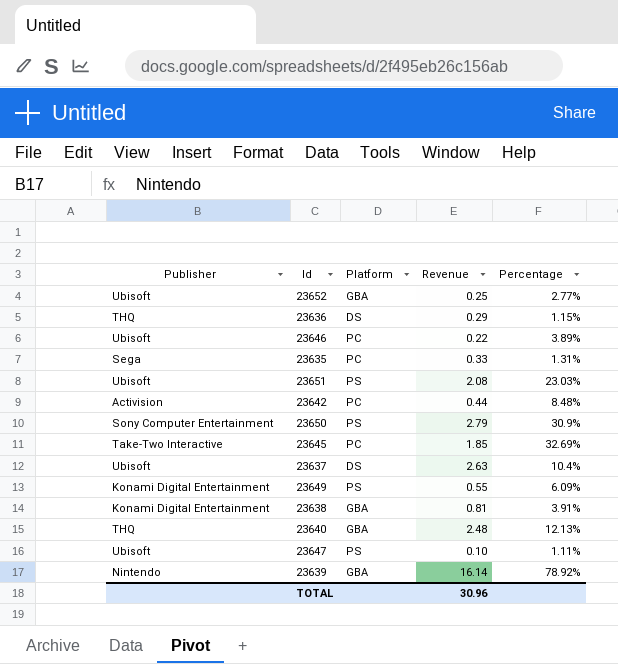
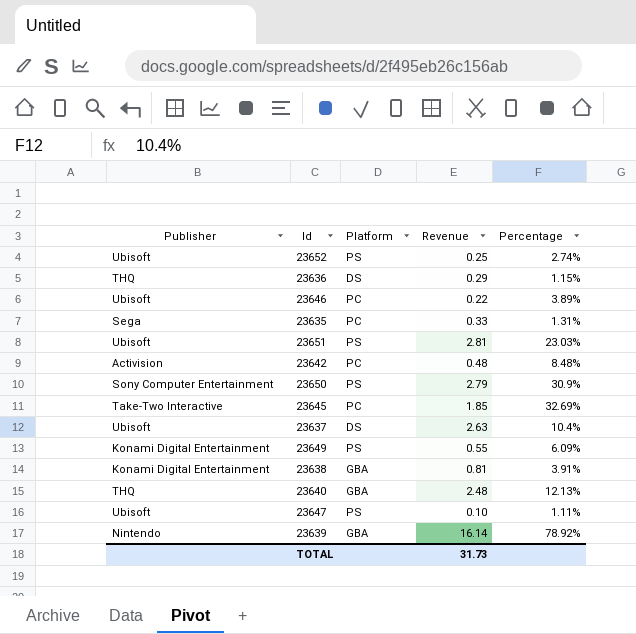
23652 | Platform: GBA -> PS
23652 | Percentage: 2.77% -> 2.74%
23651 | Revenue: 2.08 -> 2.81
23642 | Revenue: 0.44 -> 0.48
TOTAL | Revenue: 30.96 -> 31.73

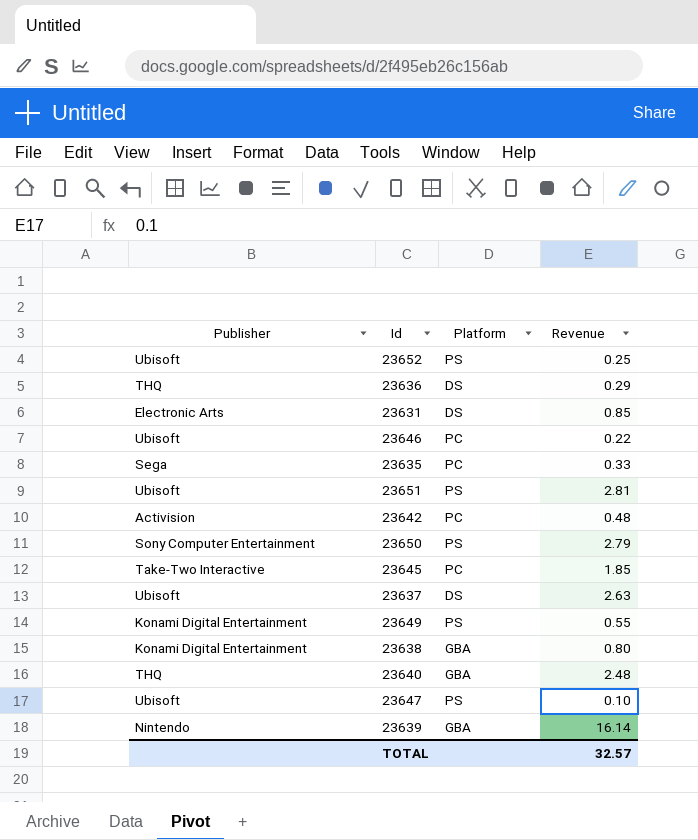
column Percentage | position: 5 -> none
row 23631: none -> Electronic Arts | DS | 0.85
23638 | Revenue: 0.81 -> 0.80
TOTAL | Revenue: 31.73 -> 32.57

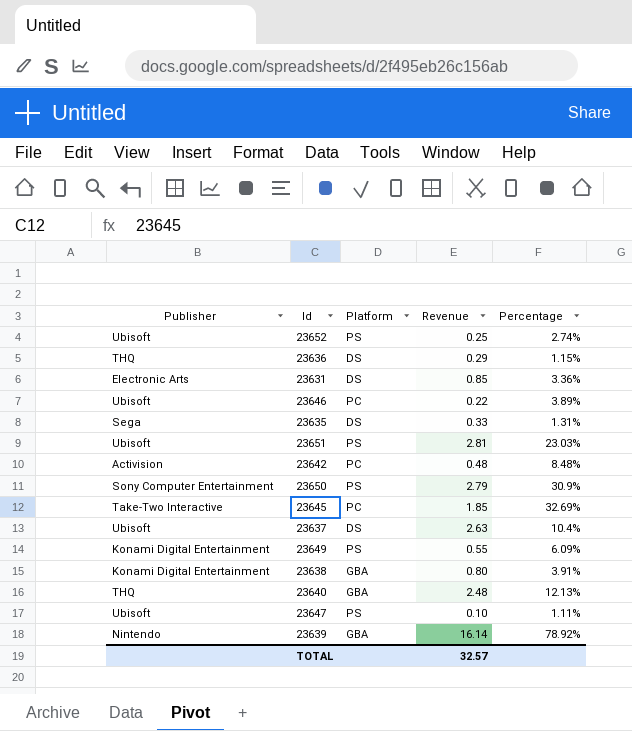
column Percentage | position: none -> 5
23635 | Platform: PC -> DS

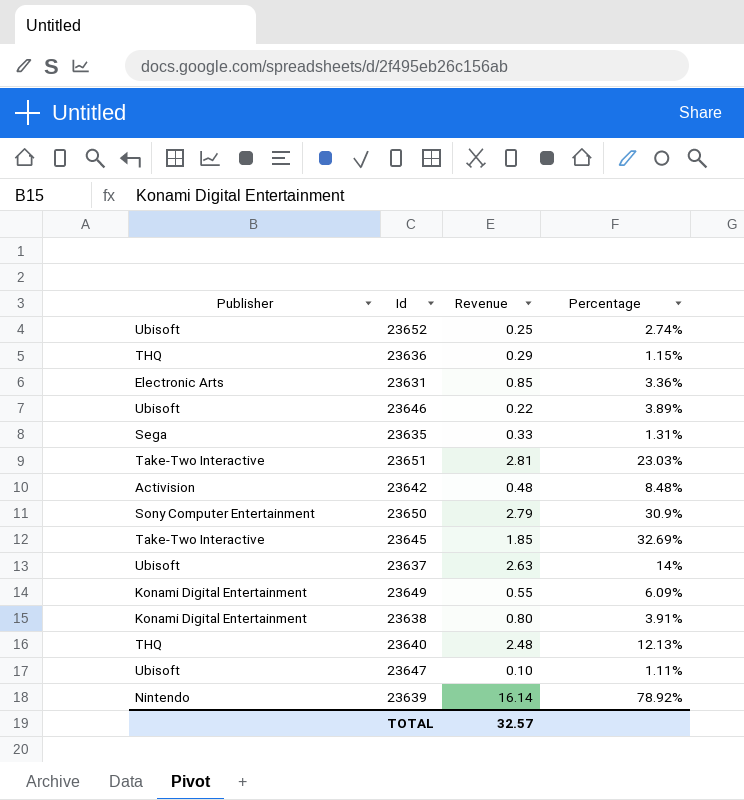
column Platform | position: 3 -> none
23651 | Publisher: Ubisoft -> Take-Two Interactive
23637 | Percentage: 10.4% -> 14%

